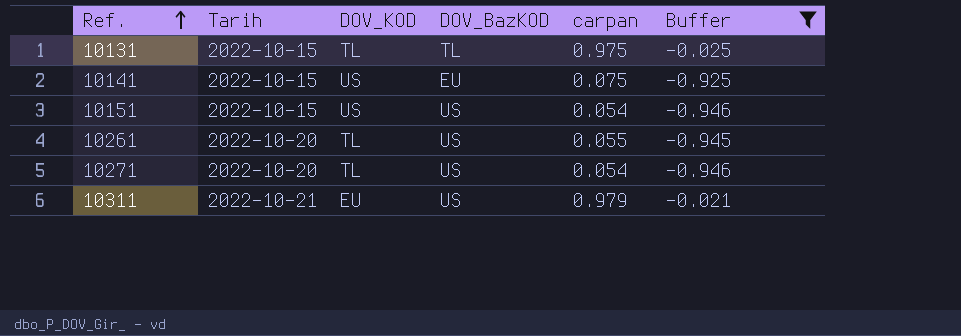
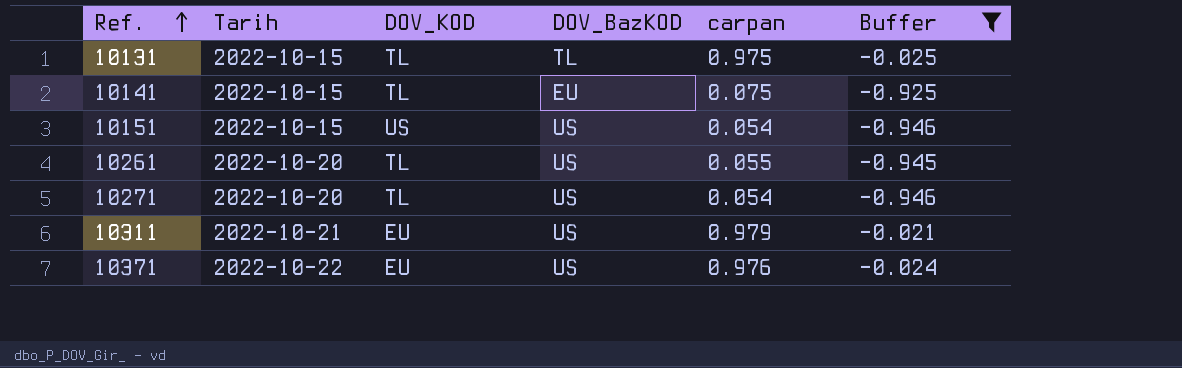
10141 | DOV_KOD: US -> TL
row 10371: none -> 2022-10-22 | EU | US | 0.976 | -0.024

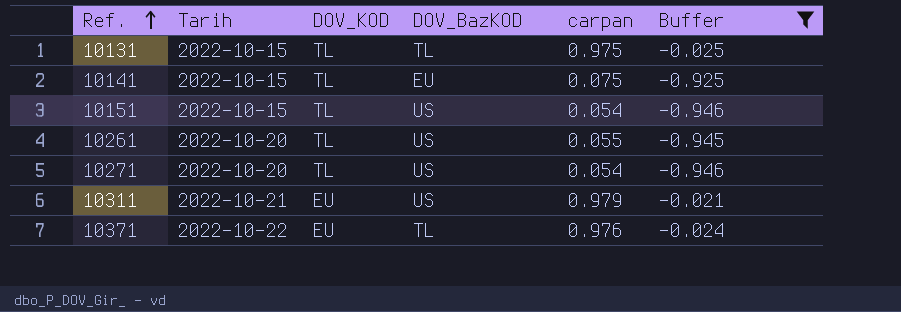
10151 | DOV_KOD: US -> TL
10371 | DOV_BazKOD: US -> TL

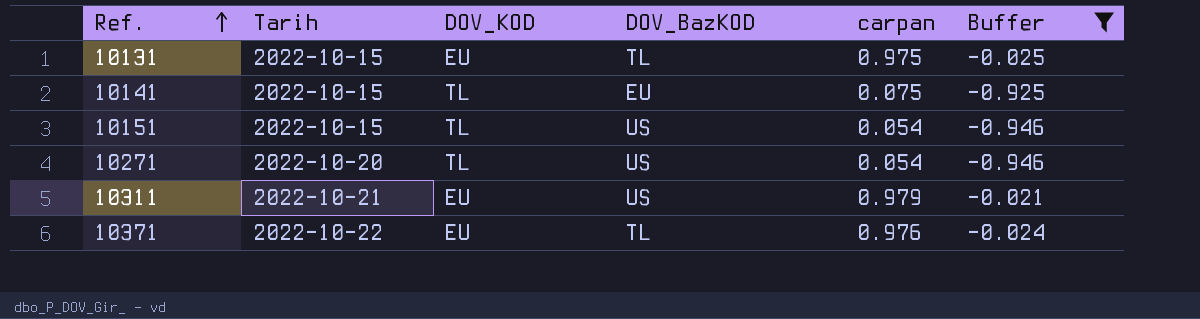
row 10261: 2022-10-20 | TL | US | 0.055 | -0.945 -> none
10131 | DOV_KOD: TL -> EU

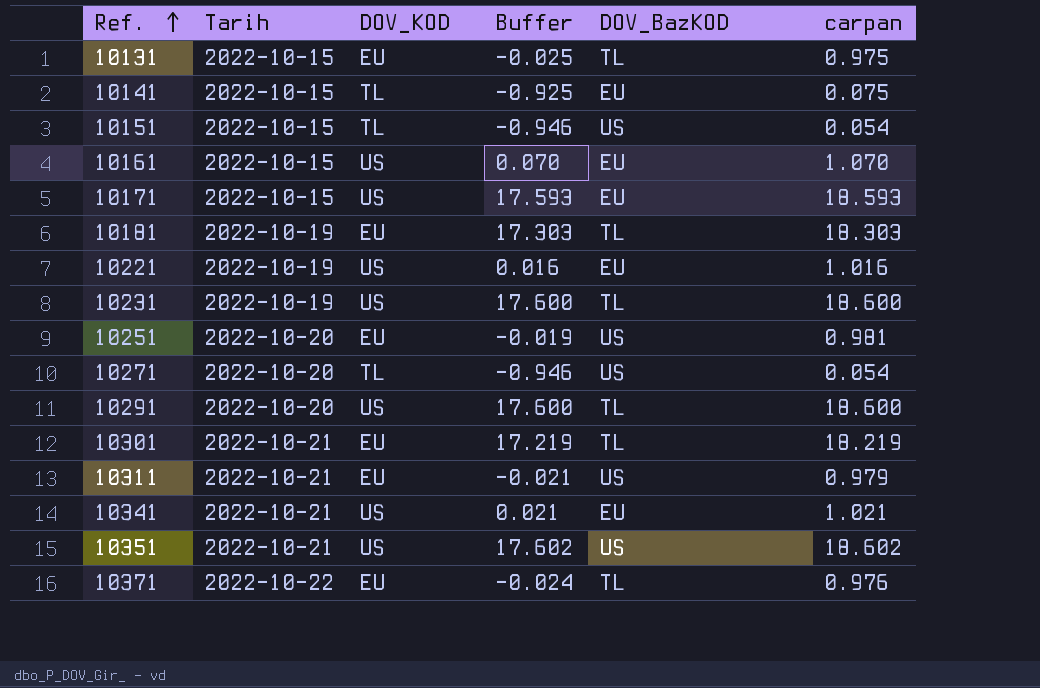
filter: Buffer <= -0.021 -> none
column Buffer | position: 6 -> 4

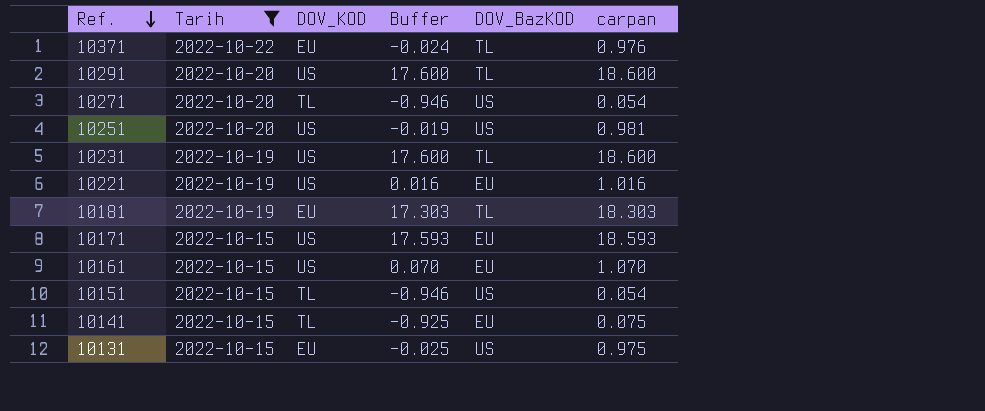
filter: none -> Tarih != 2022-10-21
row order: Ref. ascending -> Ref. descending
10251 | DOV_KOD: EU -> US
10131 | DOV_BazKOD: TL -> US

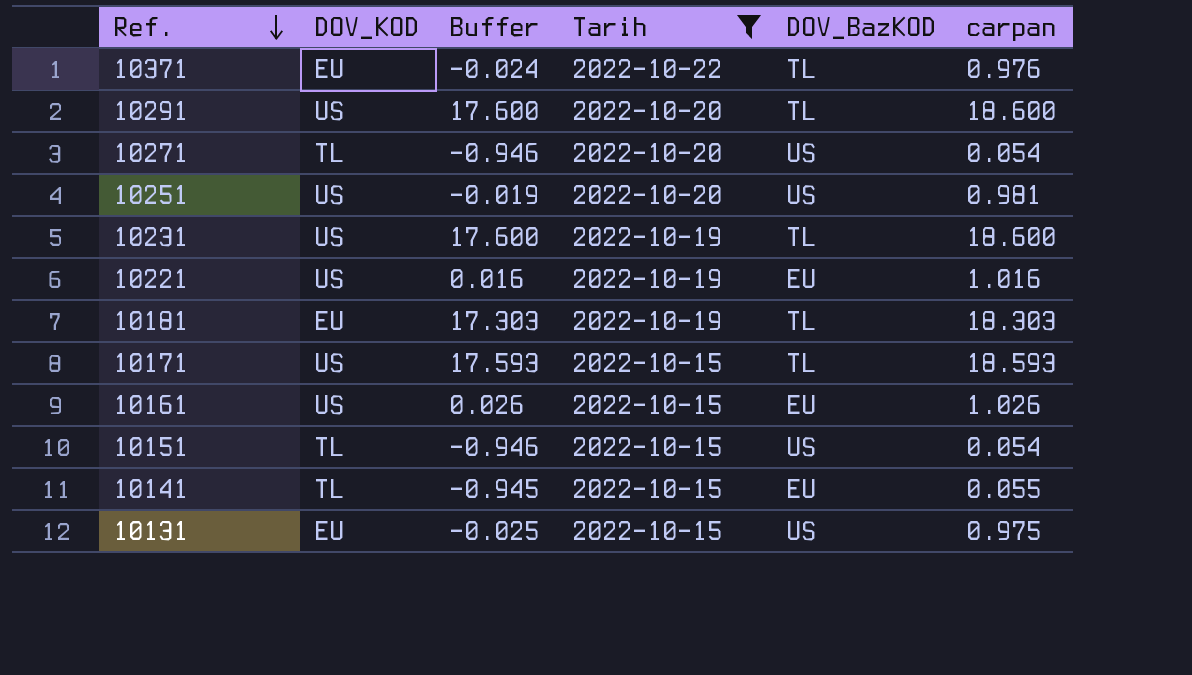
column Tarih | position: 2 -> 4
10171 | DOV_BazKOD: EU -> TL
10161 | Buffer: 0.070 -> 0.026
10161 | carpan: 1.070 -> 1.026
10141 | Buffer: -0.925 -> -0.945
10141 | carpan: 0.075 -> 0.055

